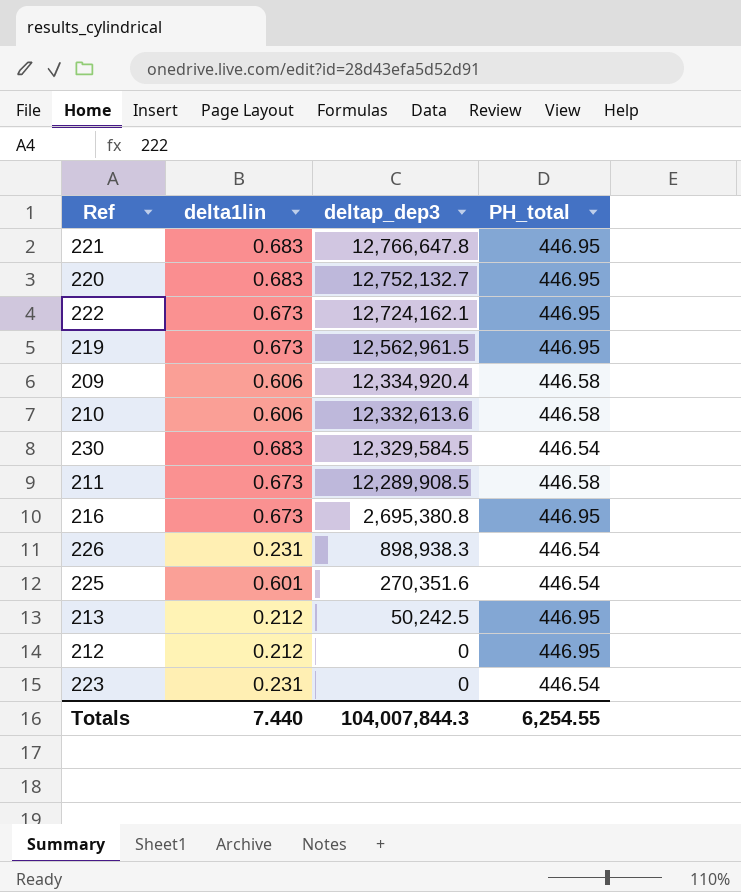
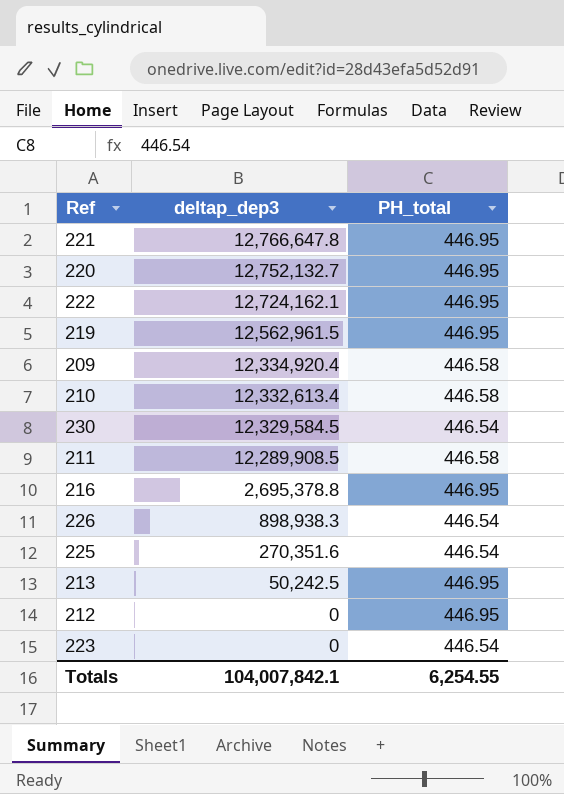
column delta1lin | position: 2 -> none
210 | deltap_dep3: 12,332,613.6 -> 12,332,613.4
216 | deltap_dep3: 2,695,380.8 -> 2,695,378.8
Totals | deltap_dep3: 104,007,844.3 -> 104,007,842.1

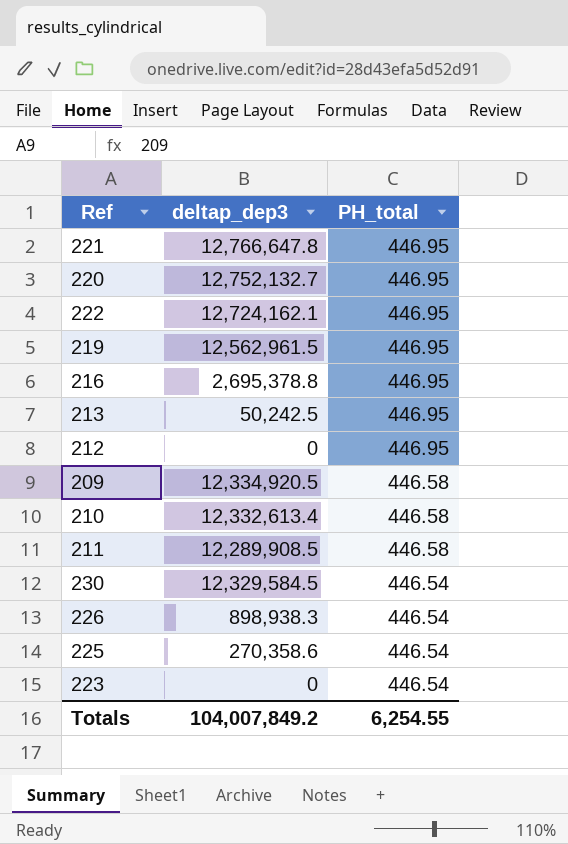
row order: deltap_dep3 descending -> PH_total descending
209 | deltap_dep3: 12,334,920.4 -> 12,334,920.5
225 | deltap_dep3: 270,351.6 -> 270,358.6
Totals | deltap_dep3: 104,007,842.1 -> 104,007,849.2

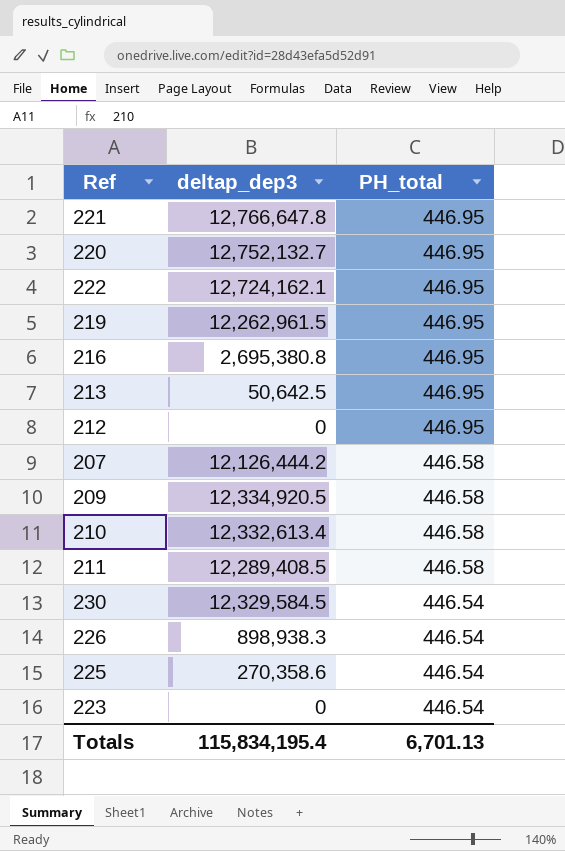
219 | deltap_dep3: 12,562,961.5 -> 12,262,961.5
216 | deltap_dep3: 2,695,378.8 -> 2,695,380.8
213 | deltap_dep3: 50,242.5 -> 50,642.5
row 207: none -> 12,126,444.2 | 446.58
211 | deltap_dep3: 12,289,908.5 -> 12,289,408.5
Totals | deltap_dep3: 104,007,849.2 -> 115,834,195.4
Totals | PH_total: 6,254.55 -> 6,701.13

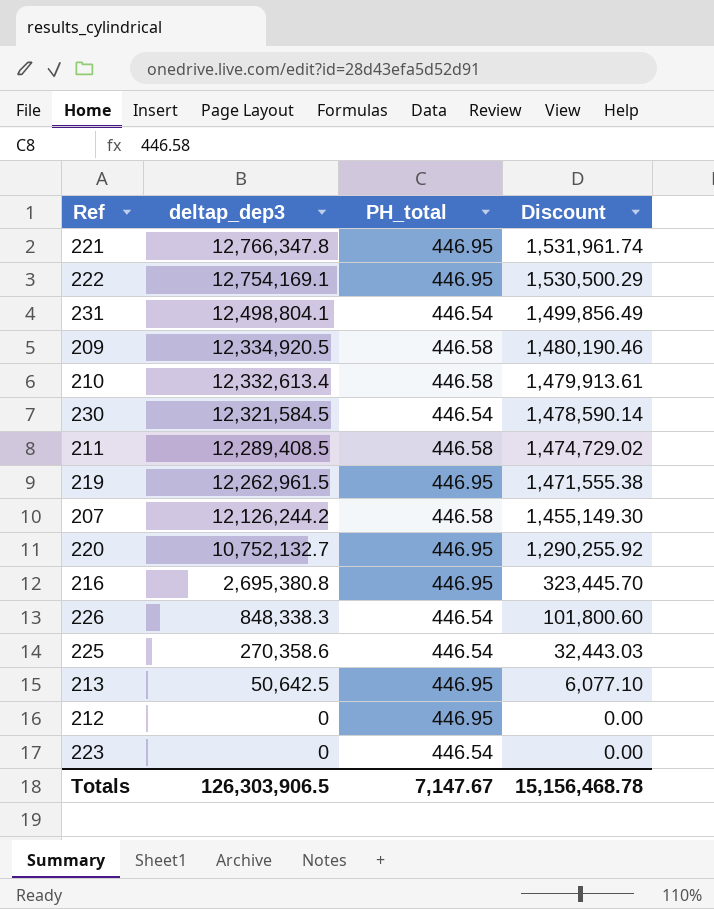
row order: PH_total descending -> deltap_dep3 descending
column Discount | formula: none -> [deltap_dep3] * 0.12
221 | deltap_dep3: 12,766,647.8 -> 12,766,347.8
222 | deltap_dep3: 12,724,162.1 -> 12,754,169.1
row 231: none -> 12,498,804.1 | 446.54 | 1,499,856.49
230 | deltap_dep3: 12,329,584.5 -> 12,321,584.5
207 | deltap_dep3: 12,126,444.2 -> 12,126,244.2
220 | deltap_dep3: 12,752,132.7 -> 10,752,132.7
226 | deltap_dep3: 898,938.3 -> 848,338.3
Totals | deltap_dep3: 115,834,195.4 -> 126,303,906.5
Totals | PH_total: 6,701.13 -> 7,147.67

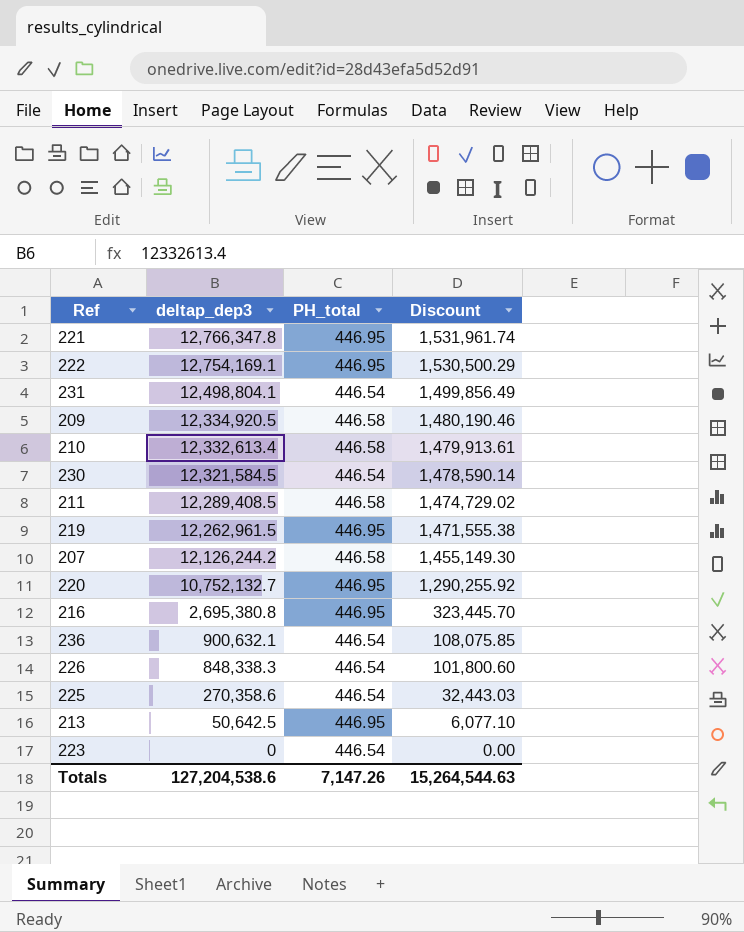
row 212: 0 | 446.95 | 0.00 -> none
row 236: none -> 900,632.1 | 446.54 | 108,075.85
Totals | deltap_dep3: 126,303,906.5 -> 127,204,538.6
Totals | PH_total: 7,147.67 -> 7,147.26
Totals | Discount: 15,156,468.78 -> 15,264,544.63

